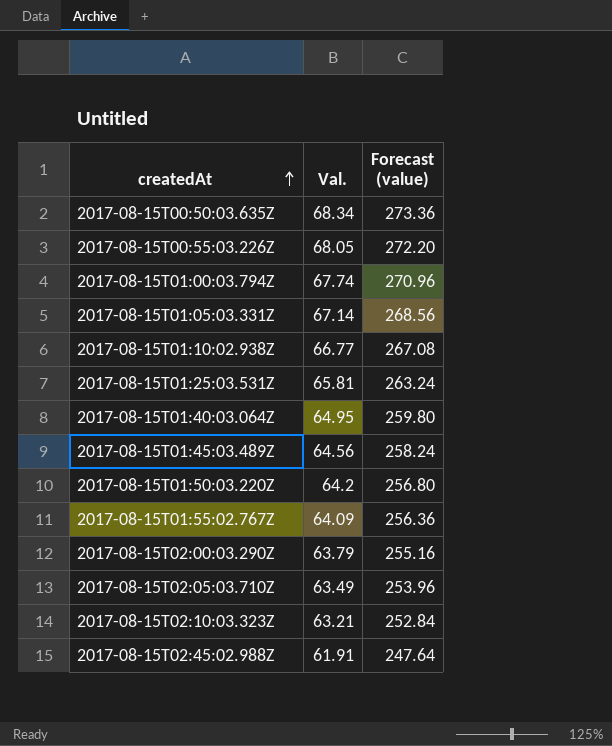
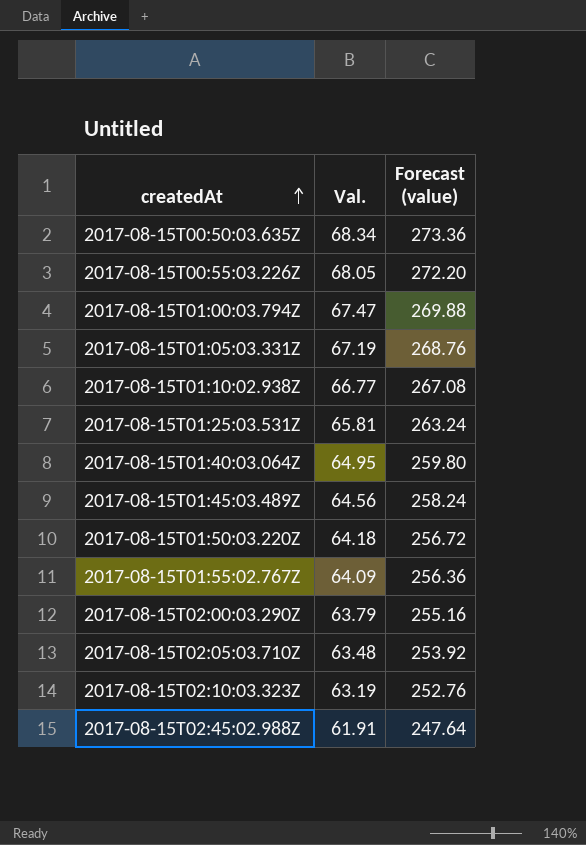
2017-08-15T01:00:03.794Z | Val.: 67.74 -> 67.47
2017-08-15T01:00:03.794Z | Forecast (value): 270.96 -> 269.88
2017-08-15T01:05:03.331Z | Val.: 67.14 -> 67.19
2017-08-15T01:05:03.331Z | Forecast (value): 268.56 -> 268.76
2017-08-15T01:50:03.220Z | Val.: 64.2 -> 64.18
2017-08-15T01:50:03.220Z | Forecast (value): 256.80 -> 256.72
2017-08-15T02:05:03.710Z | Val.: 63.49 -> 63.48
2017-08-15T02:05:03.710Z | Forecast (value): 253.96 -> 253.92
2017-08-15T02:10:03.323Z | Val.: 63.21 -> 63.19
2017-08-15T02:10:03.323Z | Forecast (value): 252.84 -> 252.76

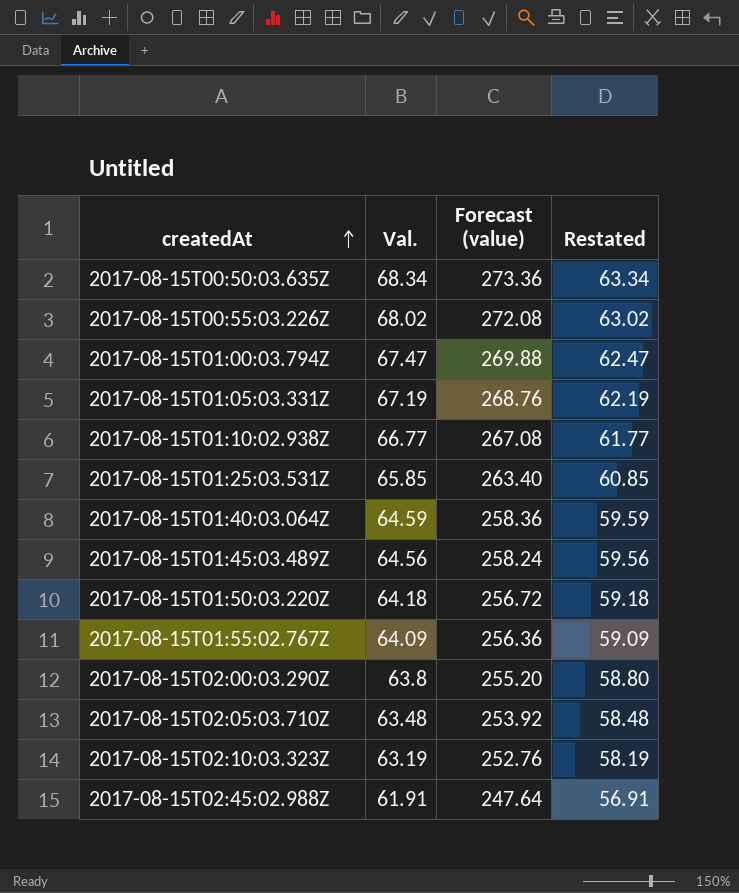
column Restated | formula: none -> [Val.] - 5
2017-08-15T00:55:03.226Z | Val.: 68.05 -> 68.02
2017-08-15T00:55:03.226Z | Forecast (value): 272.20 -> 272.08
2017-08-15T01:25:03.531Z | Val.: 65.81 -> 65.85
2017-08-15T01:25:03.531Z | Forecast (value): 263.24 -> 263.40
2017-08-15T01:40:03.064Z | Val.: 64.95 -> 64.59
2017-08-15T01:40:03.064Z | Forecast (value): 259.80 -> 258.36
2017-08-15T02:00:03.290Z | Val.: 63.79 -> 63.8
2017-08-15T02:00:03.290Z | Forecast (value): 255.16 -> 255.20

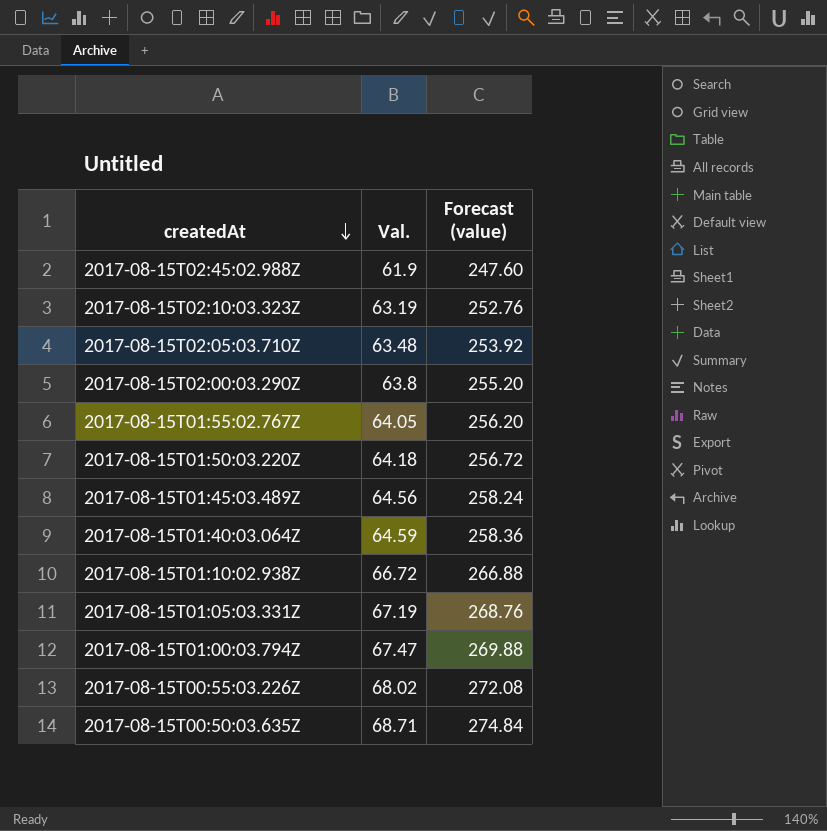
row order: createdAt ascending -> createdAt descending
column Restated | formula: [Val.] - 5 -> none
row 2017-08-15T01:25:03.531Z: 65.85 | 263.40 | 60.85 -> none
2017-08-15T02:45:02.988Z | Val.: 61.91 -> 61.9
2017-08-15T02:45:02.988Z | Forecast (value): 247.64 -> 247.60
2017-08-15T01:55:02.767Z | Val.: 64.09 -> 64.05
2017-08-15T01:55:02.767Z | Forecast (value): 256.36 -> 256.20
2017-08-15T01:10:02.938Z | Val.: 66.77 -> 66.72
2017-08-15T01:10:02.938Z | Forecast (value): 267.08 -> 266.88
2017-08-15T00:50:03.635Z | Val.: 68.34 -> 68.71
2017-08-15T00:50:03.635Z | Forecast (value): 273.36 -> 274.84

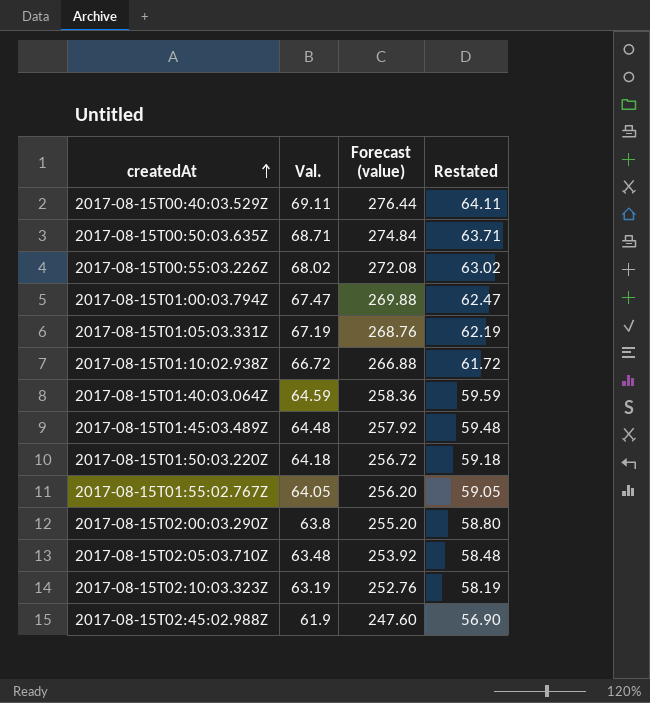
row order: createdAt descending -> createdAt ascending
column Restated | formula: none -> [Val.] - 5
row 2017-08-15T00:40:03.529Z: none -> 69.11 | 276.44 | 64.11
2017-08-15T01:45:03.489Z | Val.: 64.56 -> 64.48
2017-08-15T01:45:03.489Z | Forecast (value): 258.24 -> 257.92

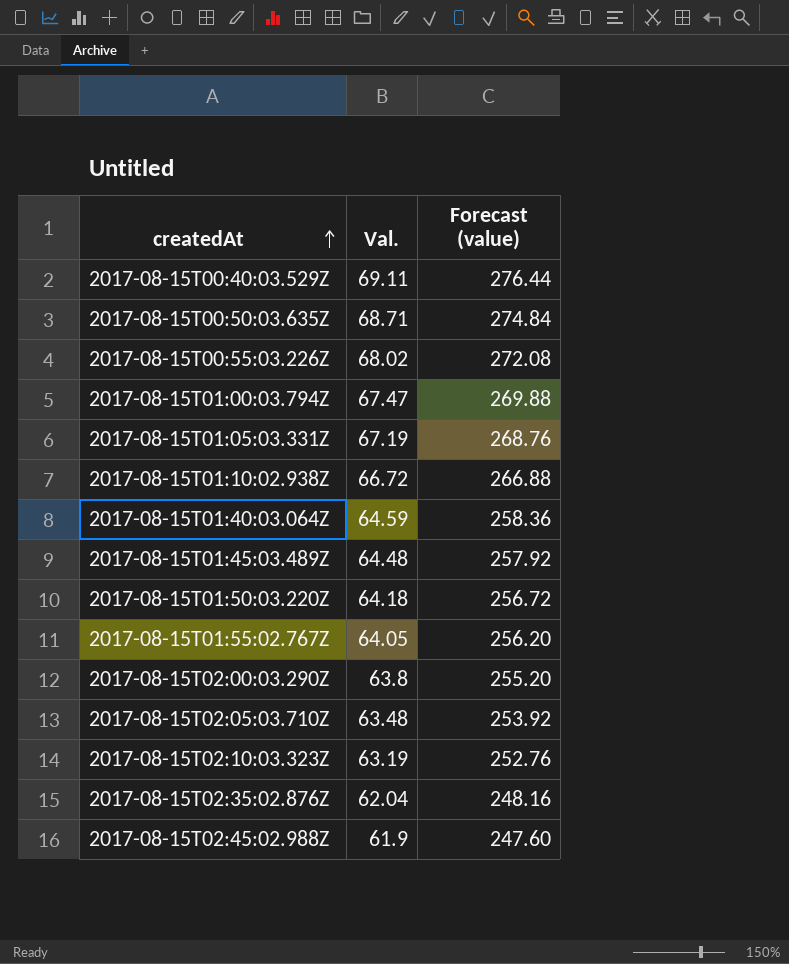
column Restated | formula: [Val.] - 5 -> none
row 2017-08-15T02:35:02.876Z: none -> 62.04 | 248.16

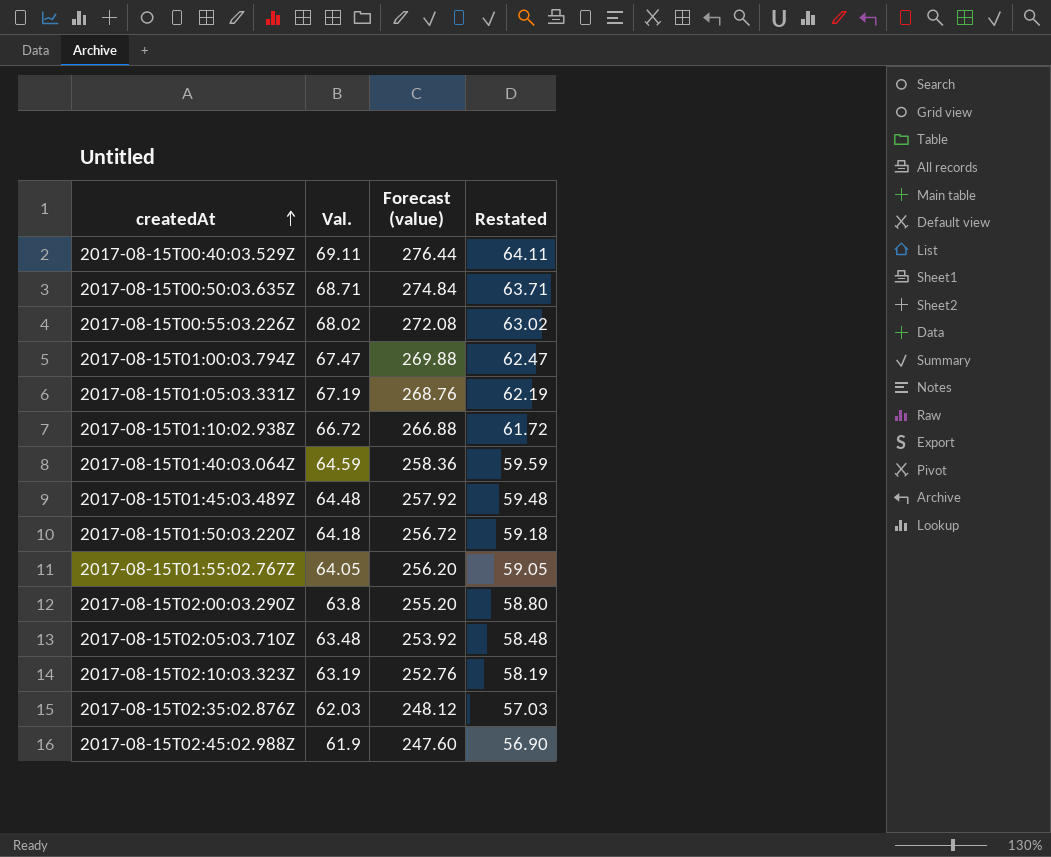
column Restated | formula: none -> [Val.] - 5
2017-08-15T02:35:02.876Z | Val.: 62.04 -> 62.03
2017-08-15T02:35:02.876Z | Forecast (value): 248.16 -> 248.12

